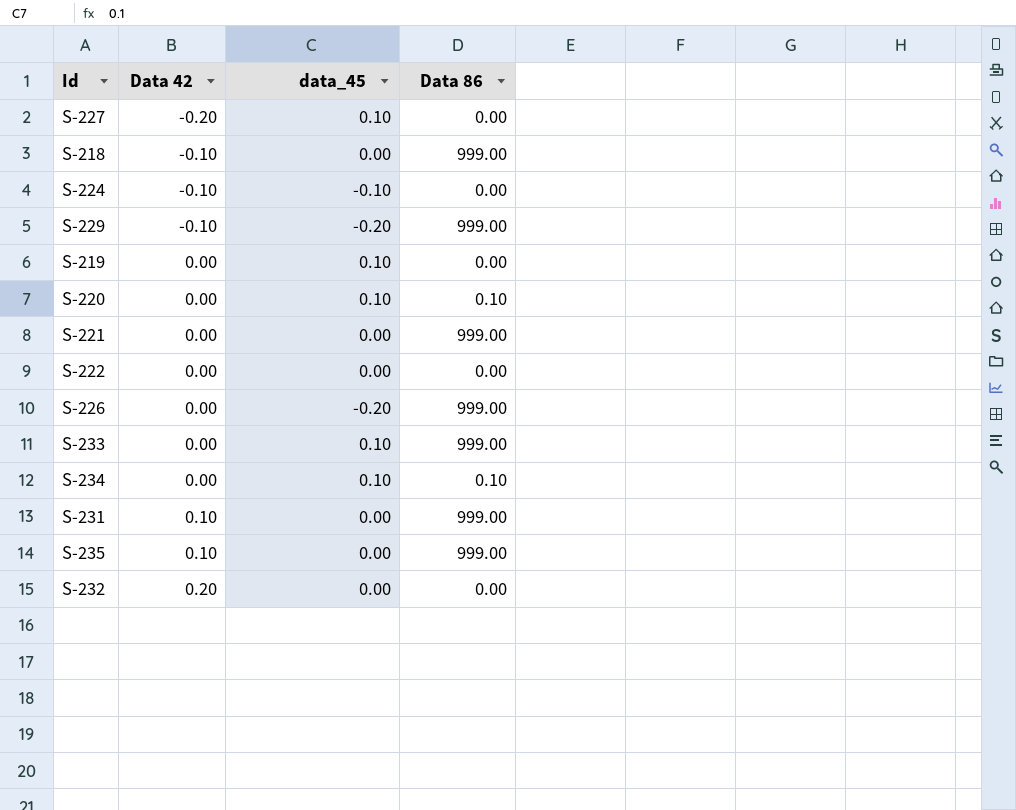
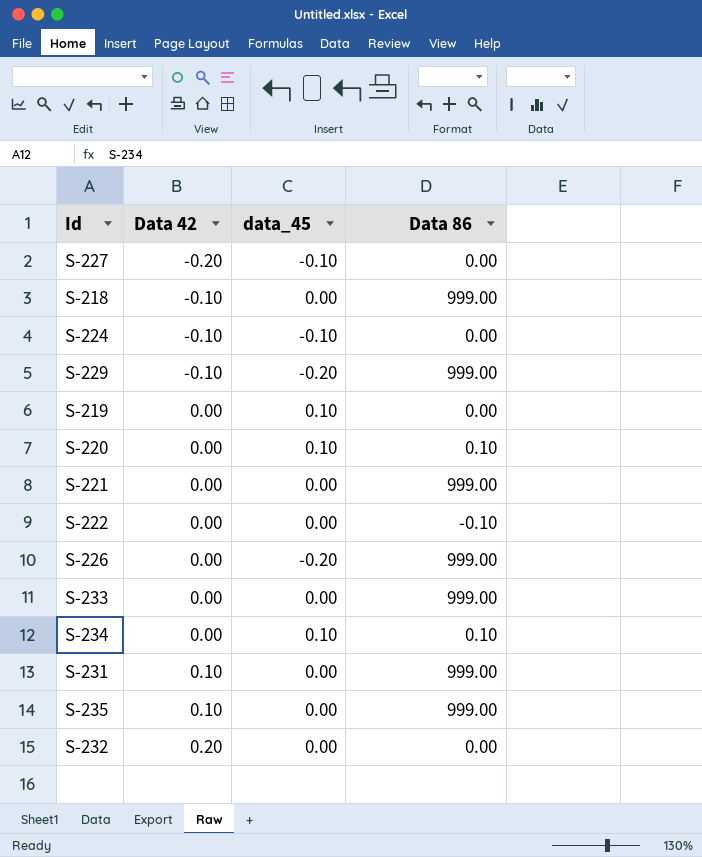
S-227 | data_45: 0.10 -> -0.10
S-222 | Data 86: 0.00 -> -0.10
S-233 | data_45: 0.10 -> 0.00

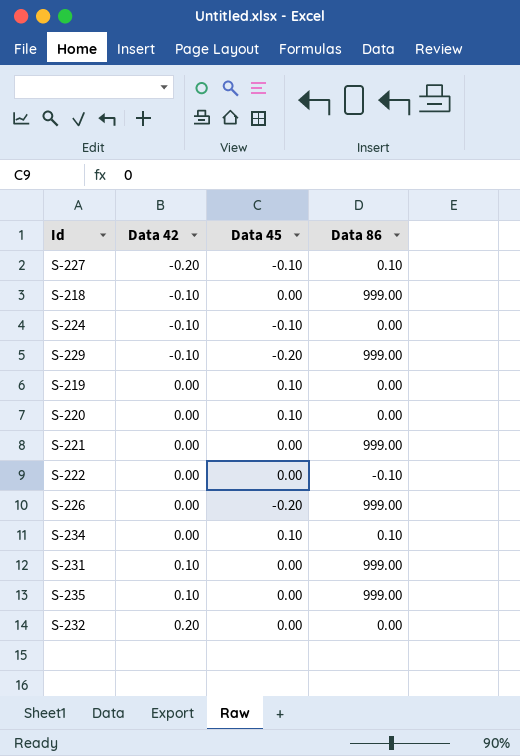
column name: data_45 -> Data 45
row S-233: 0.00 | 0.00 | 999.00 -> none
S-227 | Data 86: 0.00 -> 0.10
S-220 | Data 86: 0.10 -> 0.00

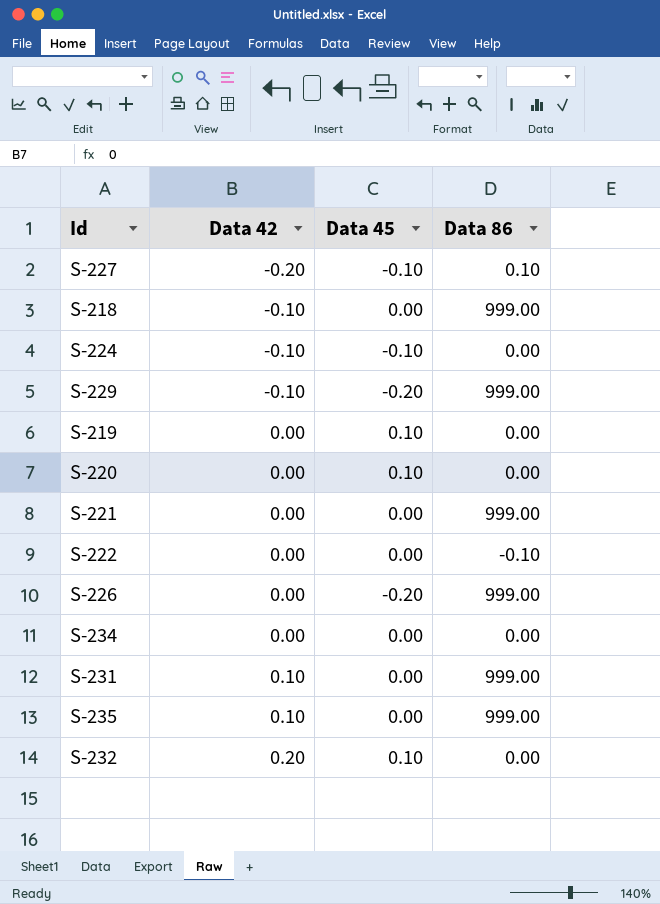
S-234 | Data 45: 0.10 -> 0.00
S-234 | Data 86: 0.10 -> 0.00
S-232 | Data 45: 0.00 -> 0.10

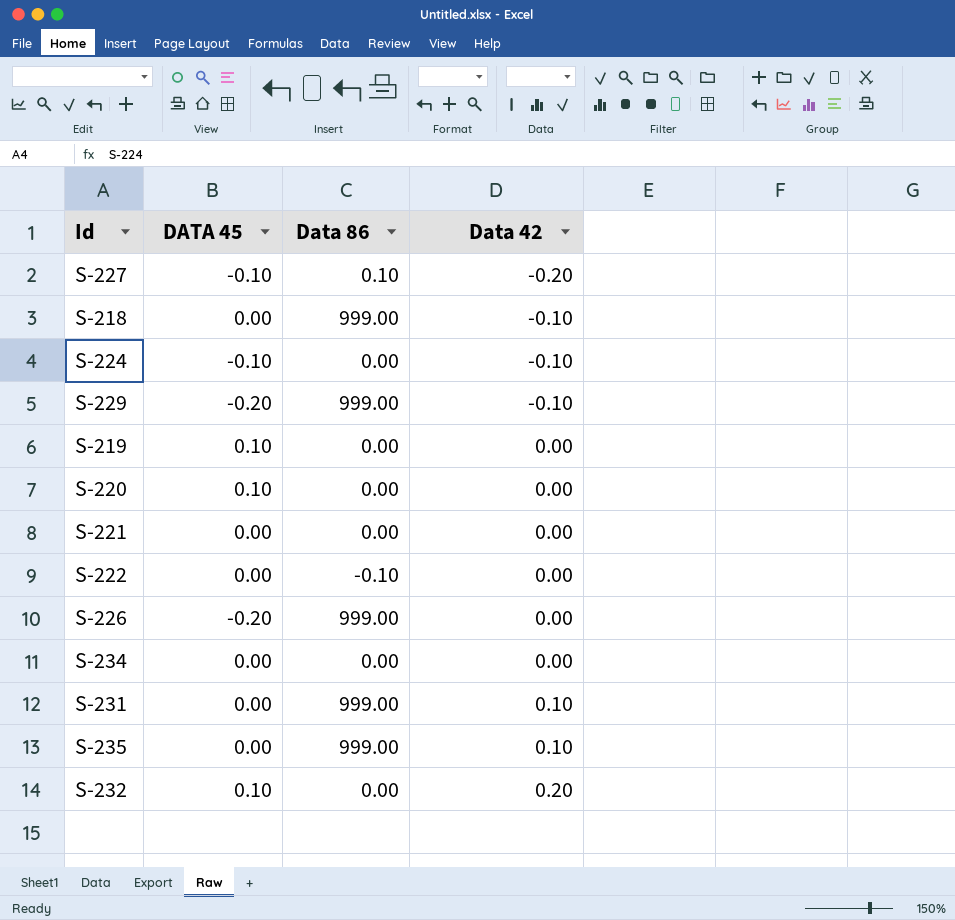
column name: Data 45 -> DATA 45
column Data 42 | position: 2 -> 4
S-221 | Data 86: 999.00 -> 0.00

